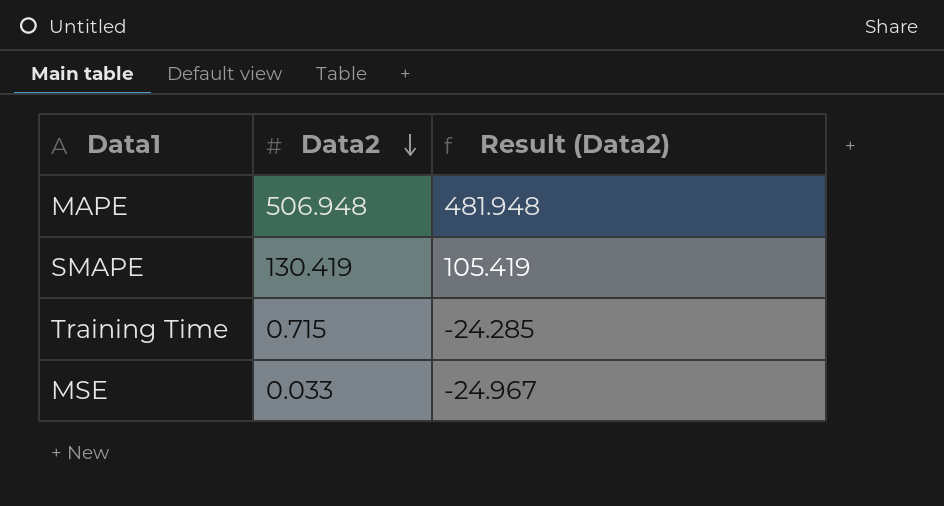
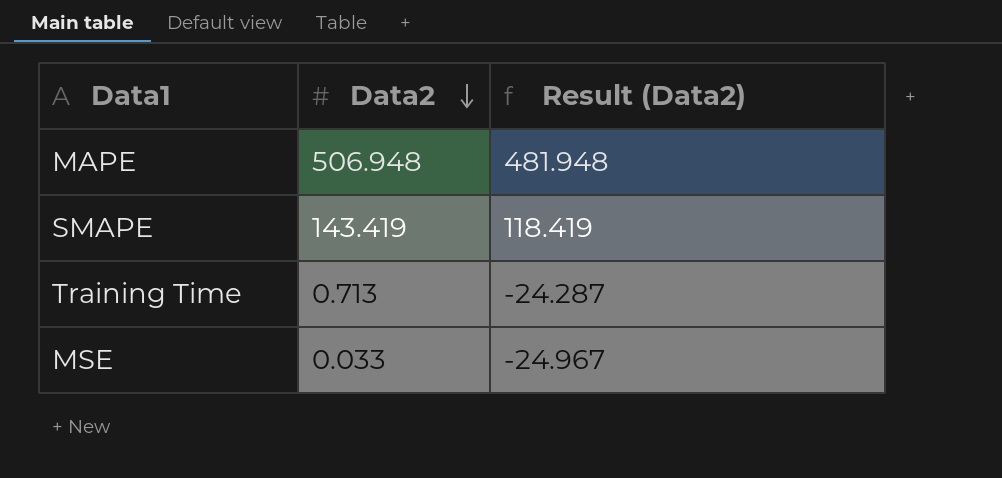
SMAPE | Data2: 130.419 -> 143.419
SMAPE | Result (Data2): 105.419 -> 118.419
Training Time | Data2: 0.715 -> 0.713
Training Time | Result (Data2): -24.285 -> -24.287

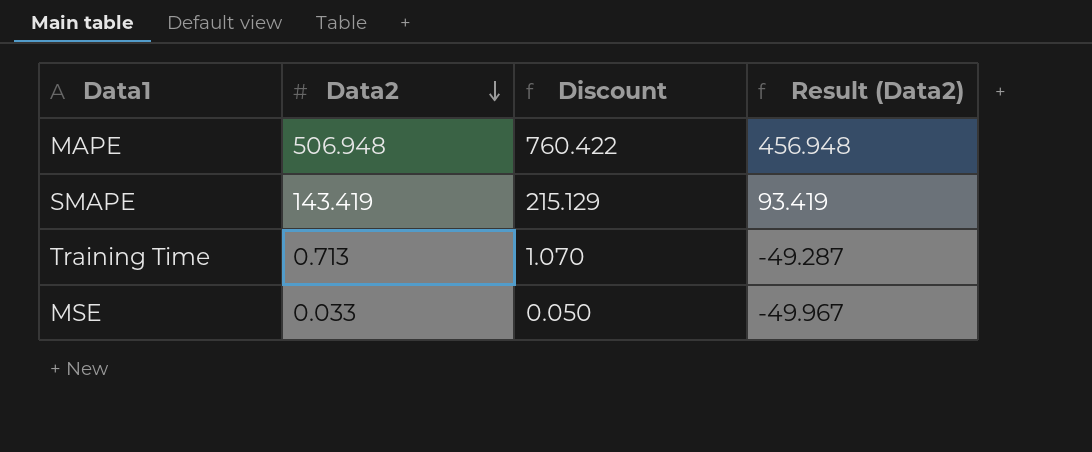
column Discount | formula: none -> [Data2] * 1.5
column Result (Data2) | formula: [Data2] - 25 -> [Data2] - 50

